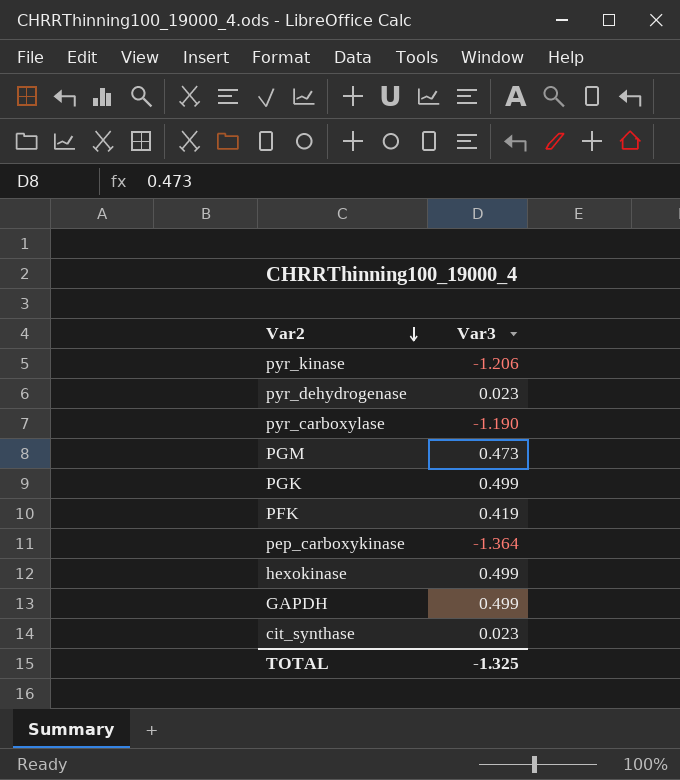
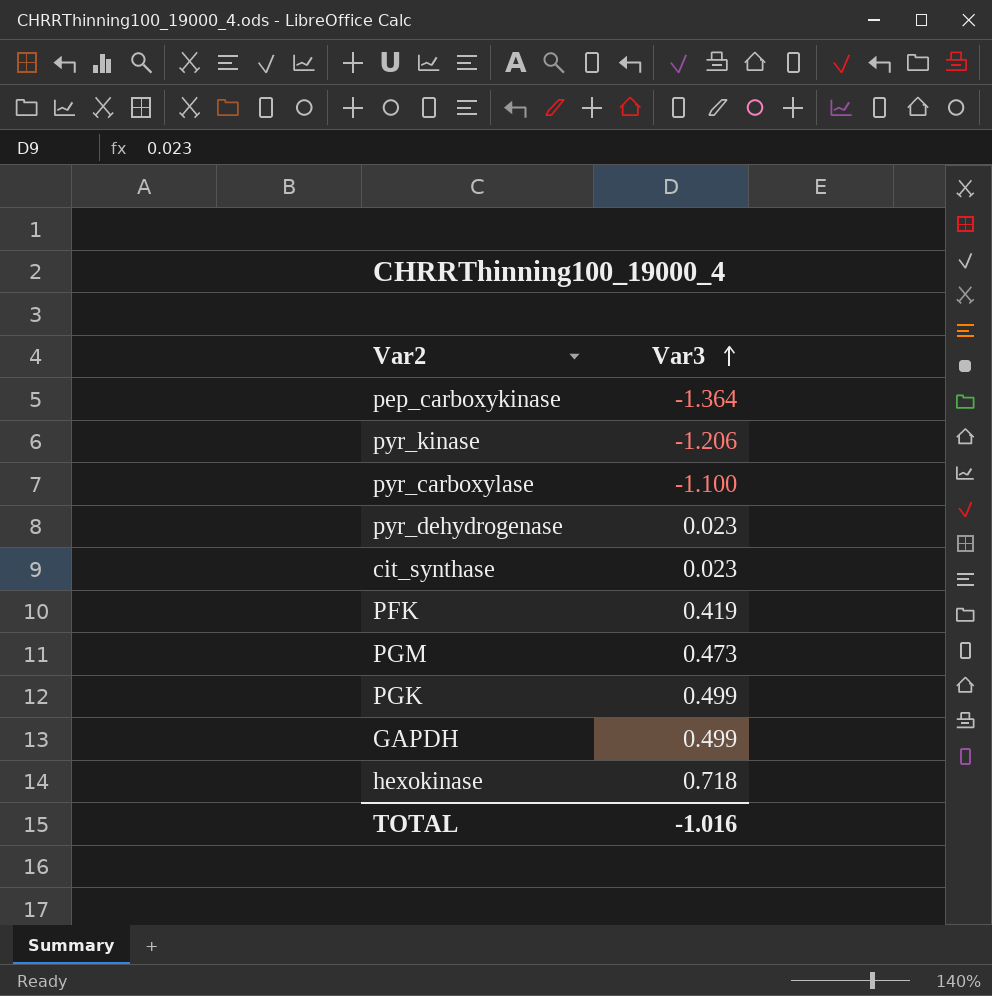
row order: Var2 descending -> Var3 ascending
pyr_carboxylase | Var3: -1.190 -> -1.100
hexokinase | Var3: 0.499 -> 0.718
TOTAL | Var3: -1.325 -> -1.016

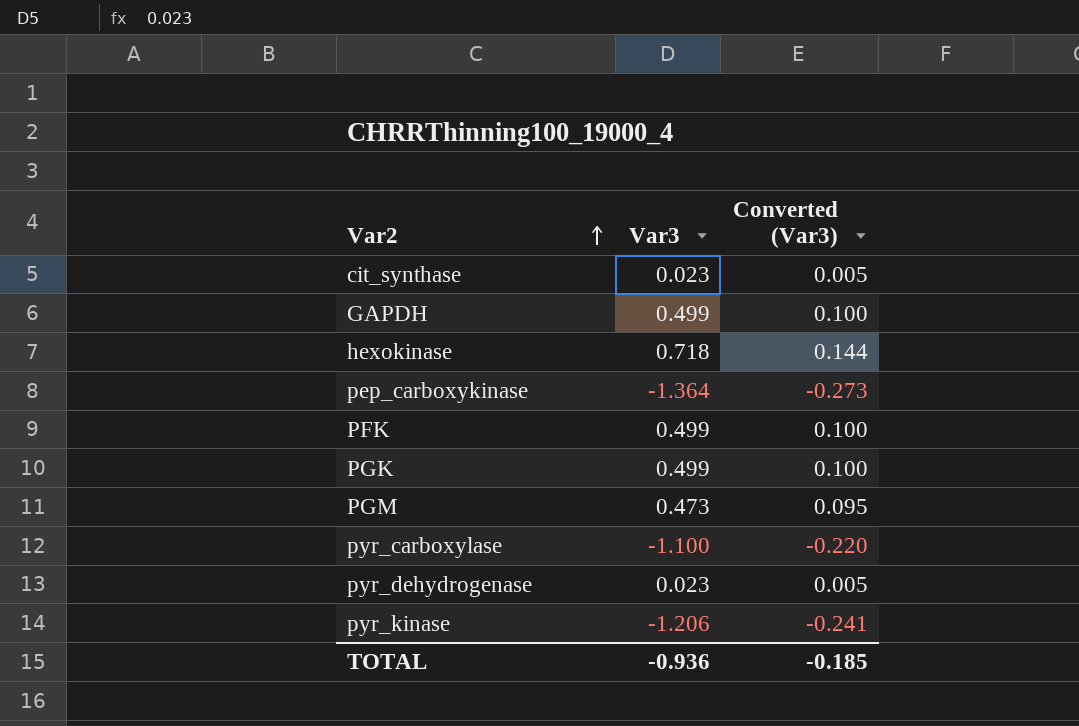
row order: Var3 ascending -> Var2 ascending
column Converted (Var3) | formula: none -> [Var3] * 0.2
PFK | Var3: 0.419 -> 0.499
TOTAL | Var3: -1.016 -> -0.936

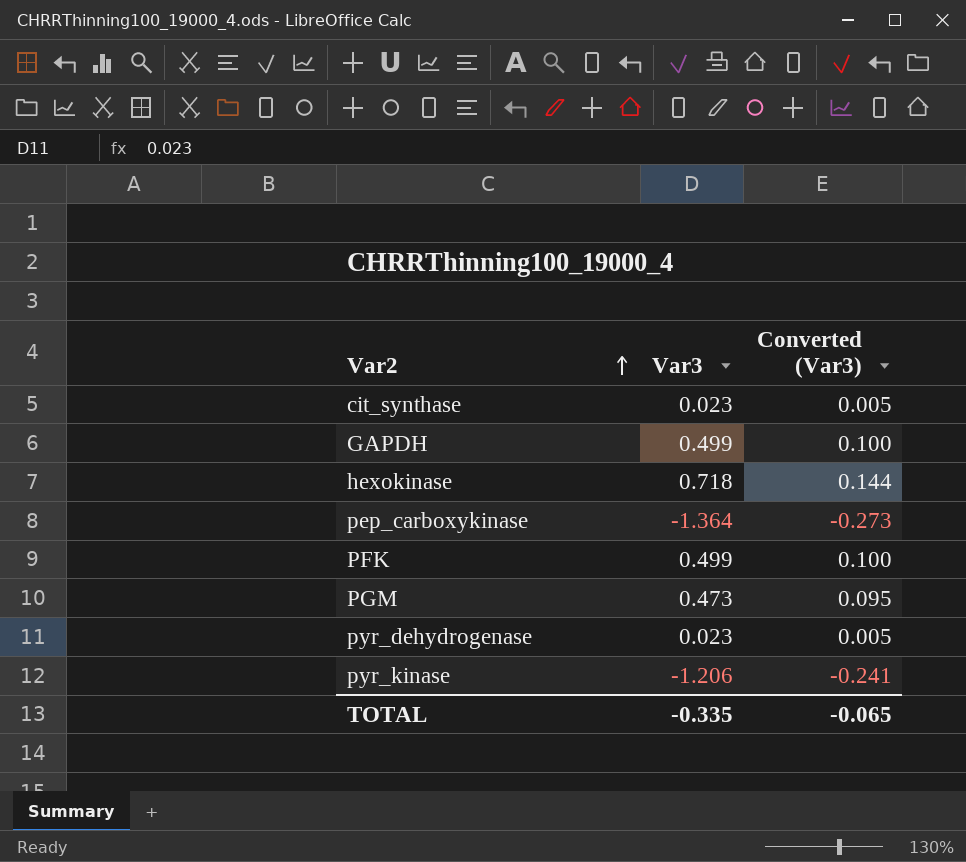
row PGK: 0.499 | 0.100 -> none
row pyr_carboxylase: -1.100 | -0.220 -> none
TOTAL | Var3: -0.936 -> -0.335
TOTAL | Converted (Var3): -0.185 -> -0.065

